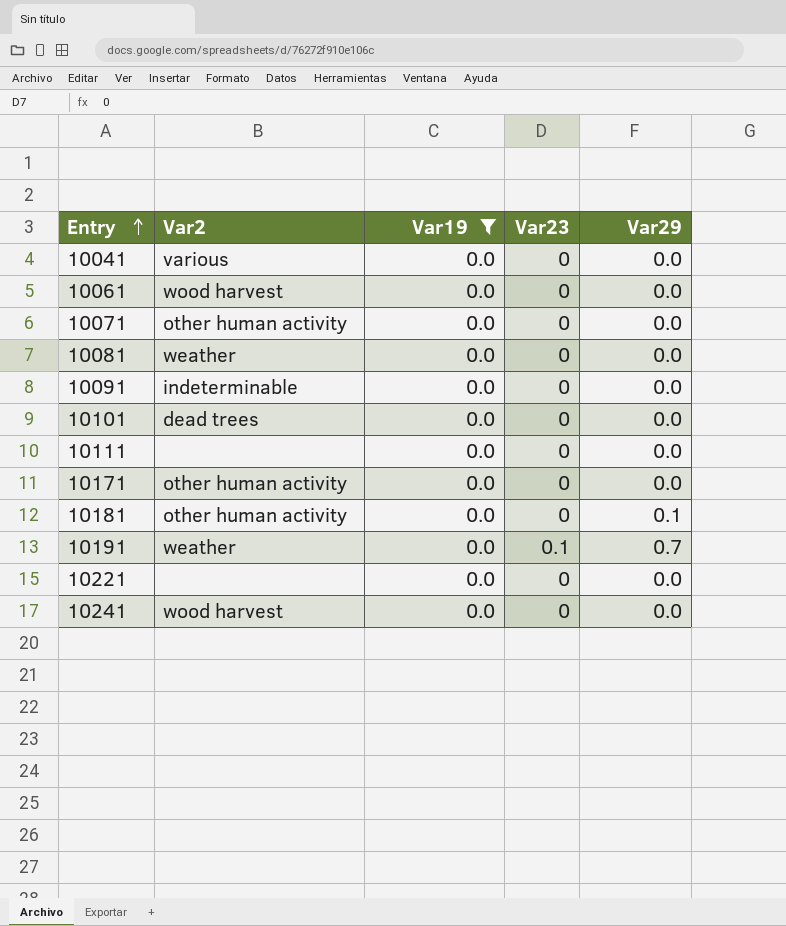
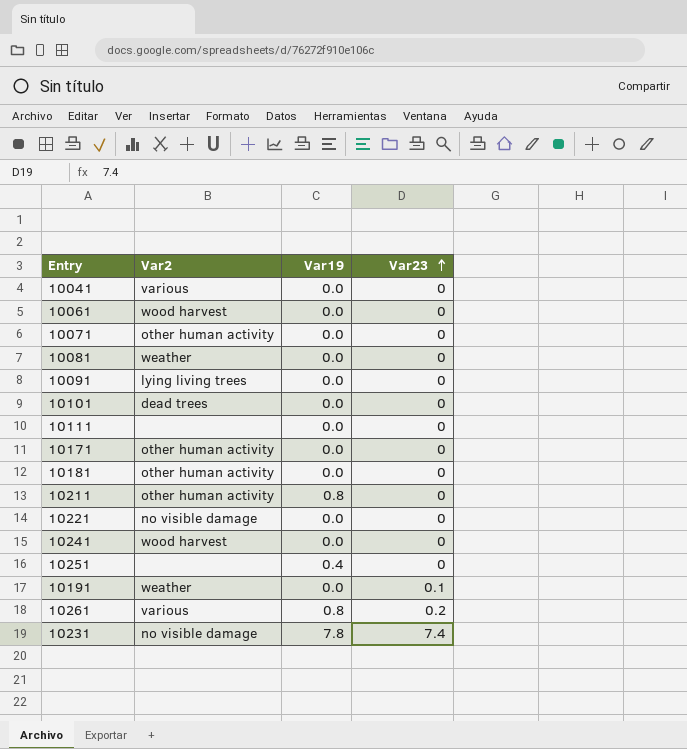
filter: Var19 = 0.0 -> none
row order: Entry ascending -> Var23 ascending
column Var29 | position: 5 -> none
10091 | Var2: indeterminable -> lying living trees
10221 | Var2: none -> no visible damage

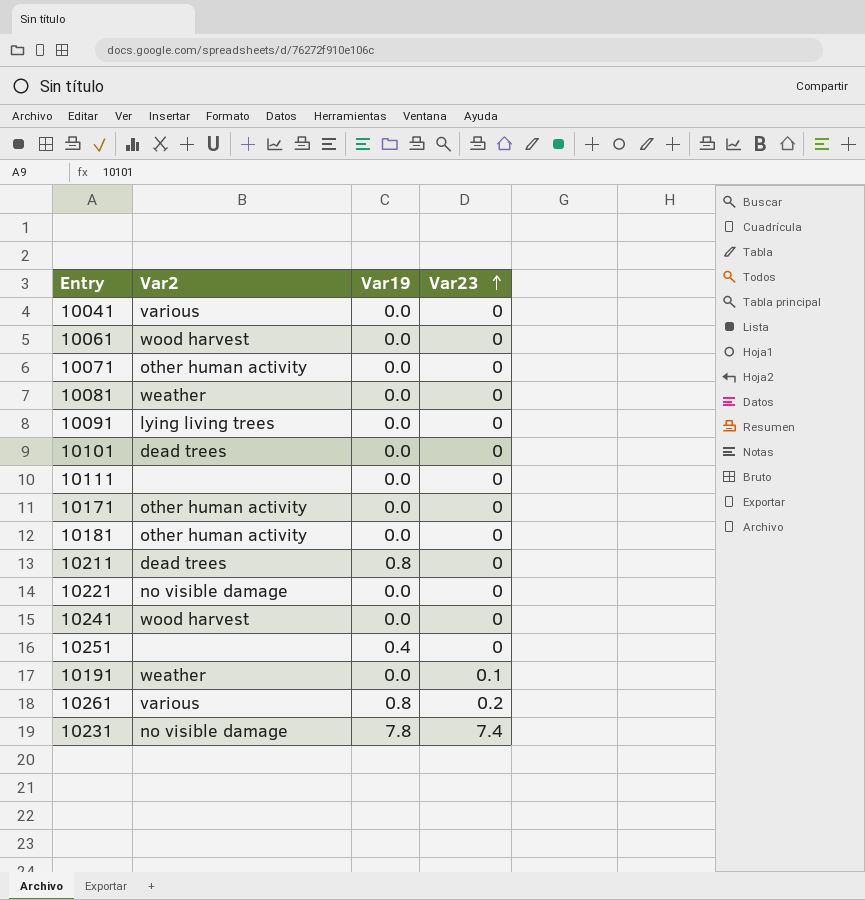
10211 | Var2: other human activity -> dead trees

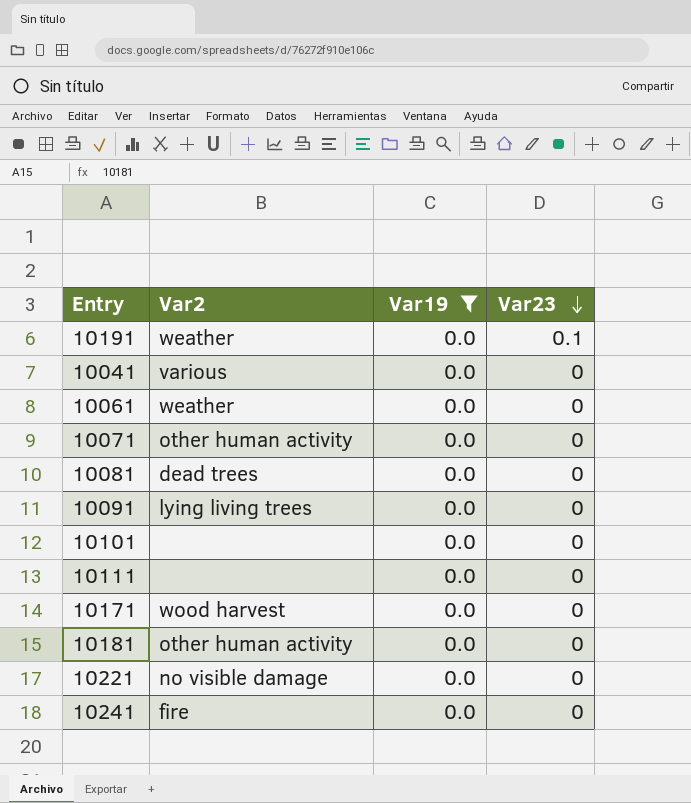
filter: none -> Var19 = 0.0
row order: Var23 ascending -> Var23 descending
10061 | Var2: wood harvest -> weather
10081 | Var2: weather -> dead trees
10101 | Var2: dead trees -> none
10171 | Var2: other human activity -> wood harvest
10241 | Var2: wood harvest -> fire

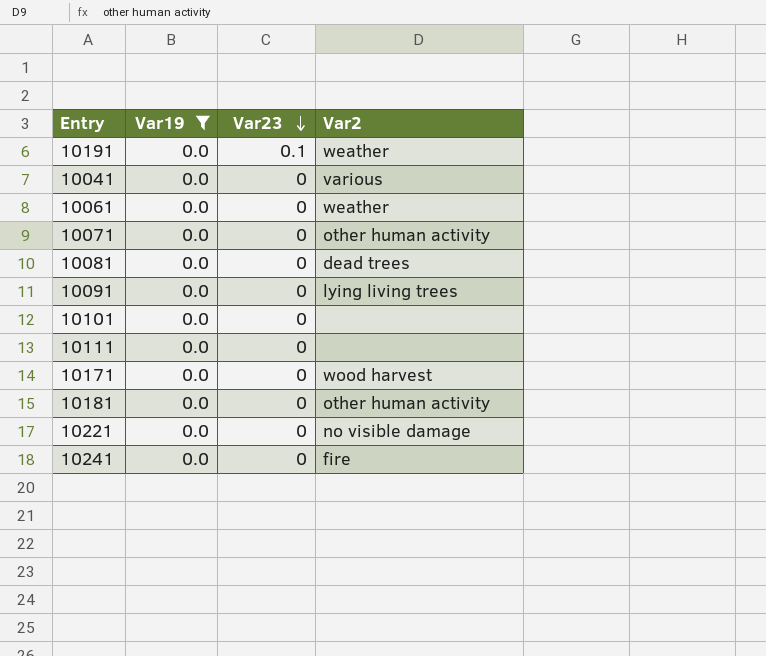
column Var2 | position: 2 -> 4

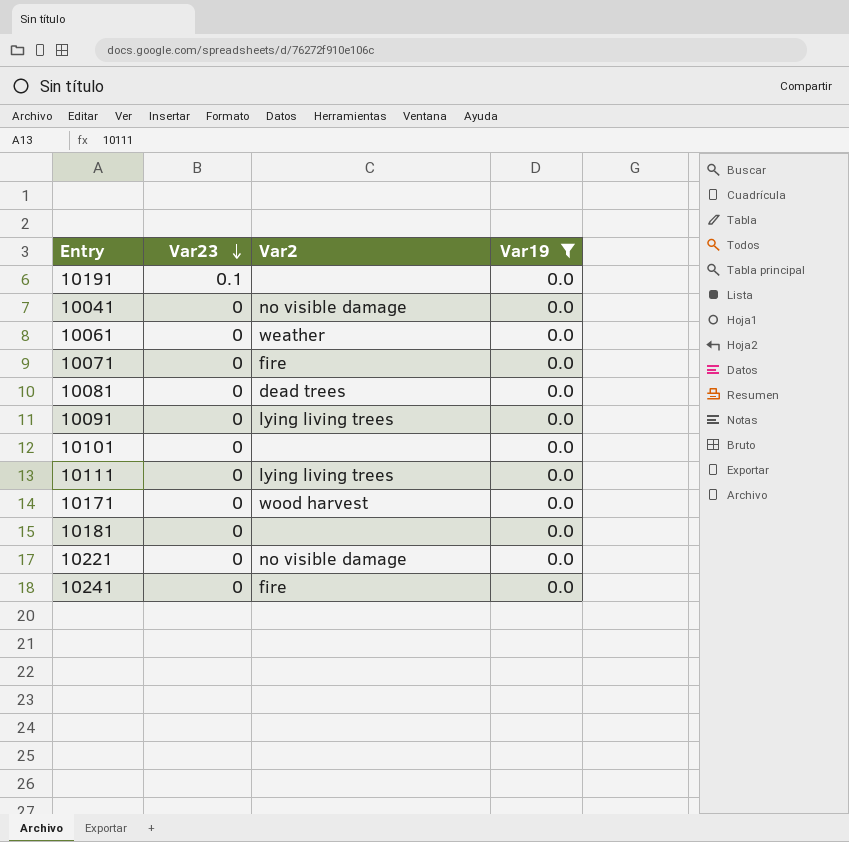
column Var19 | position: 2 -> 4
10191 | Var2: weather -> none
10041 | Var2: various -> no visible damage
10071 | Var2: other human activity -> fire
10111 | Var2: none -> lying living trees
10181 | Var2: other human activity -> none

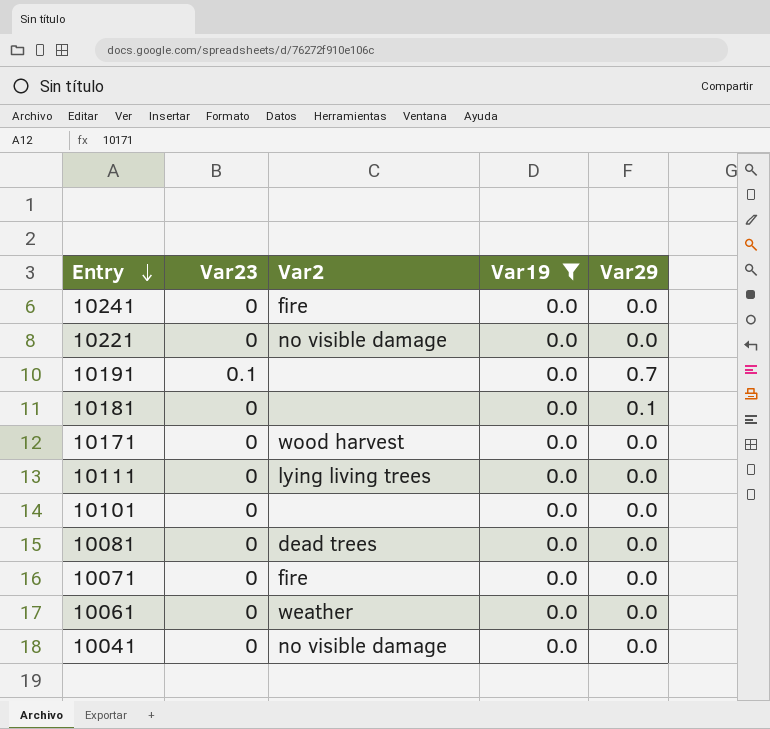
row order: Var23 descending -> Entry descending
column Var29 | position: none -> 5
row 10091: 0 | lying living trees | 0.0 -> none

